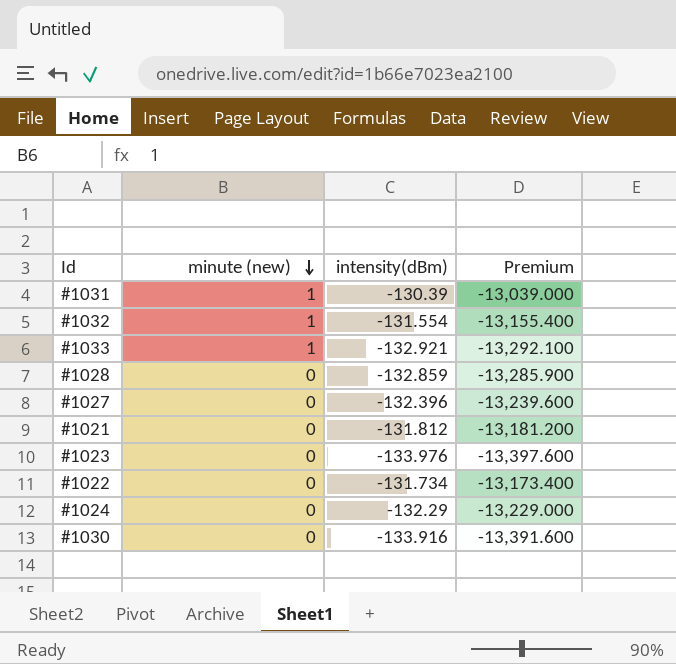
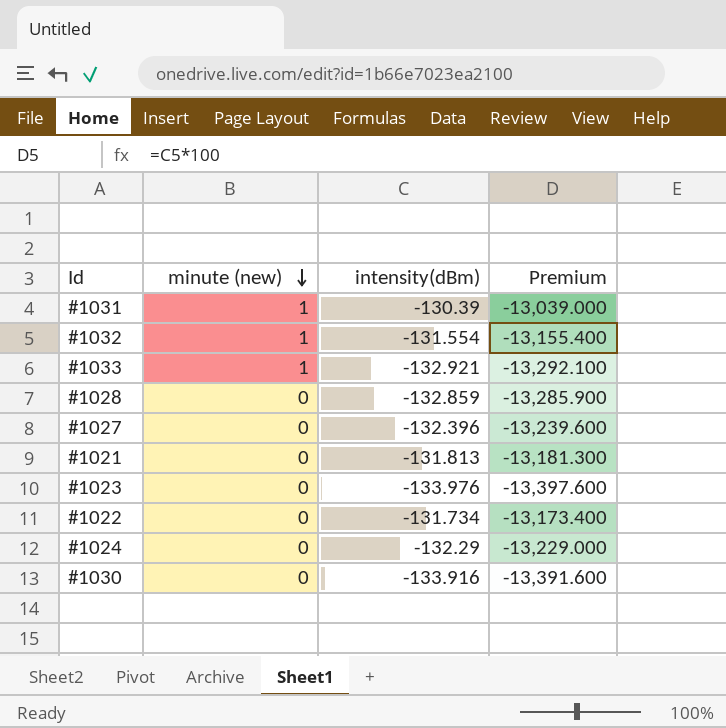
#1021 | intensity(dBm): -131.812 -> -131.813
#1021 | Premium: -13,181.200 -> -13,181.300

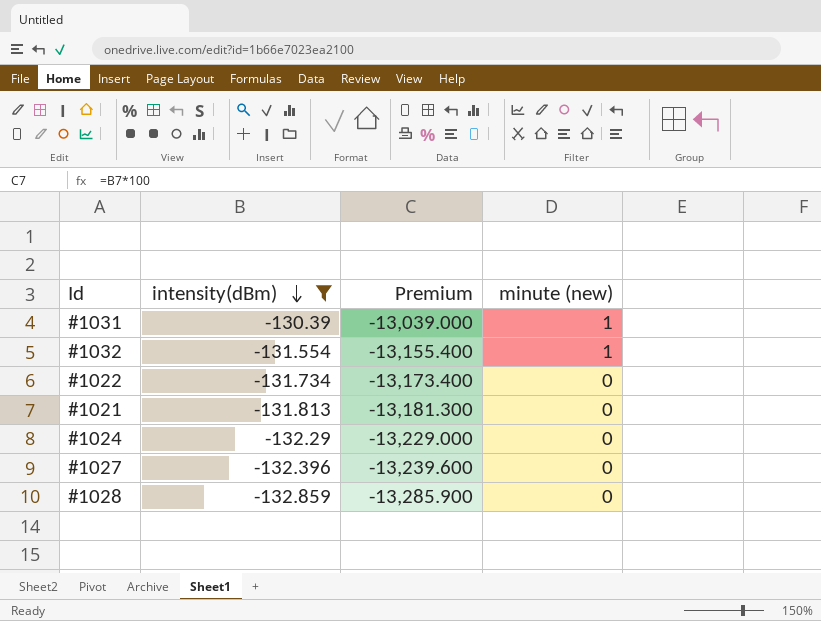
filter: none -> intensity(dBm) >= -132.859
row order: minute (new) descending -> intensity(dBm) descending
column minute (new) | position: 2 -> 4

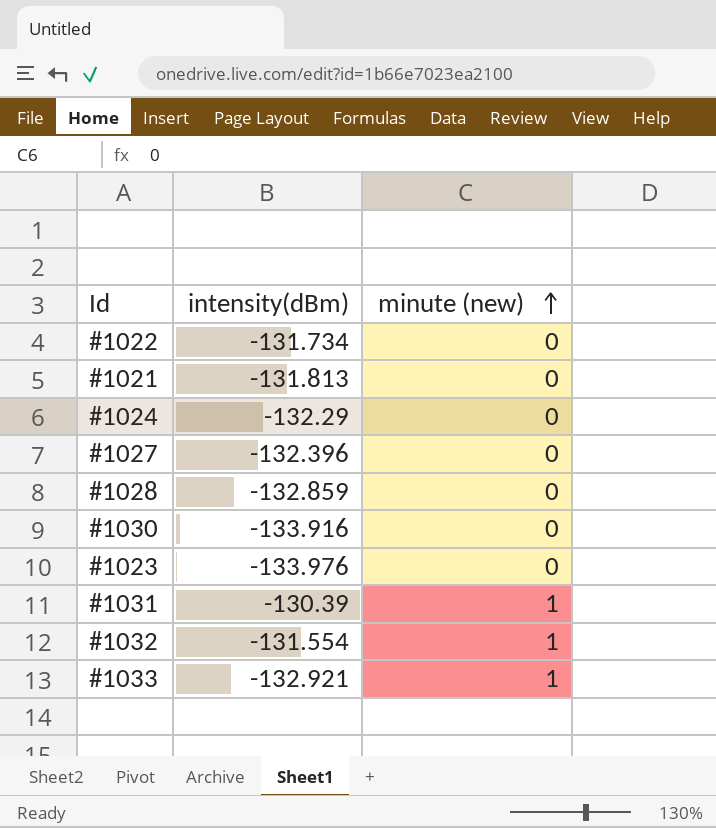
filter: intensity(dBm) >= -132.859 -> none
row order: intensity(dBm) descending -> minute (new) ascending
column Premium | formula: [intensity(dBm)] * 100 -> none

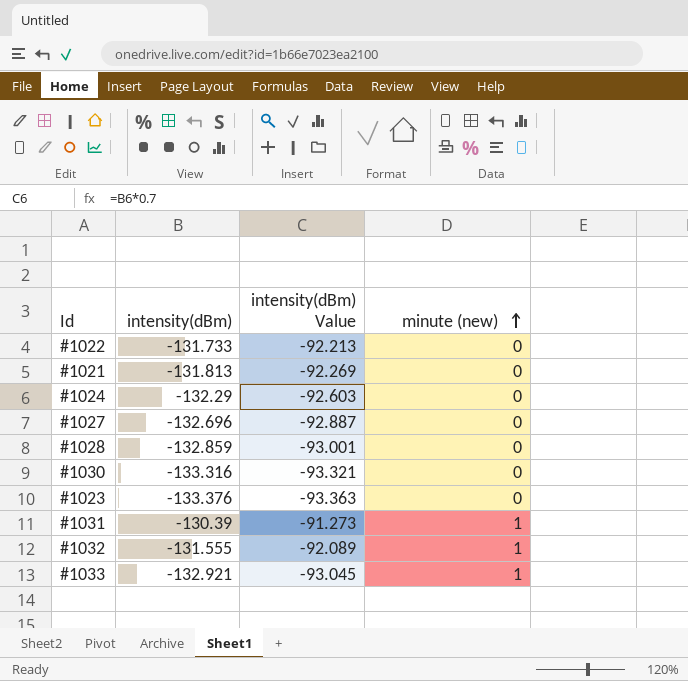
column intensity(dBm) Value | formula: none -> [intensity(dBm)] * 0.7
#1022 | intensity(dBm): -131.734 -> -131.733
#1027 | intensity(dBm): -132.396 -> -132.696
#1030 | intensity(dBm): -133.916 -> -133.316
#1023 | intensity(dBm): -133.976 -> -133.376
#1032 | intensity(dBm): -131.554 -> -131.555

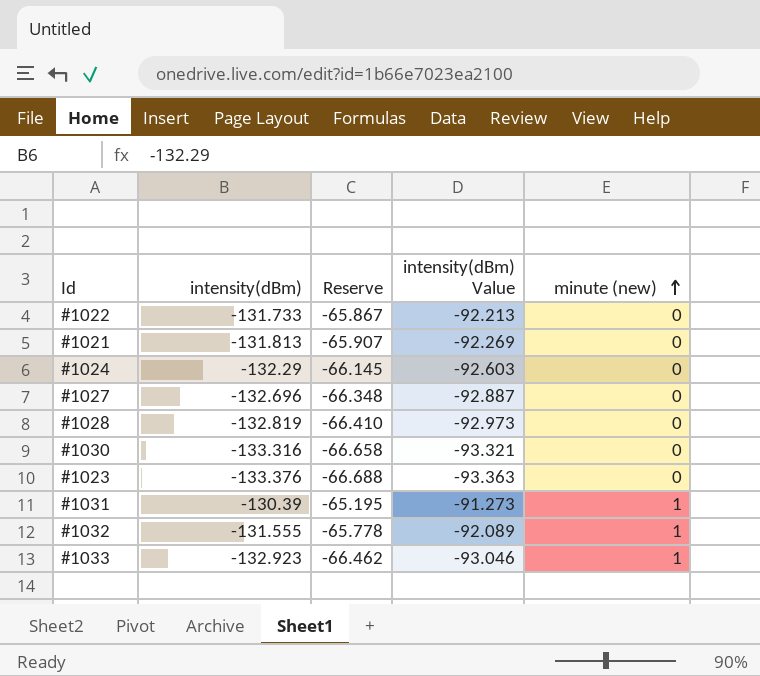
column Reserve | formula: none -> [intensity(dBm)] * 0.5
#1028 | intensity(dBm): -132.859 -> -132.819
#1028 | intensity(dBm) Value: -93.001 -> -92.973
#1033 | intensity(dBm): -132.921 -> -132.923
#1033 | intensity(dBm) Value: -93.045 -> -93.046

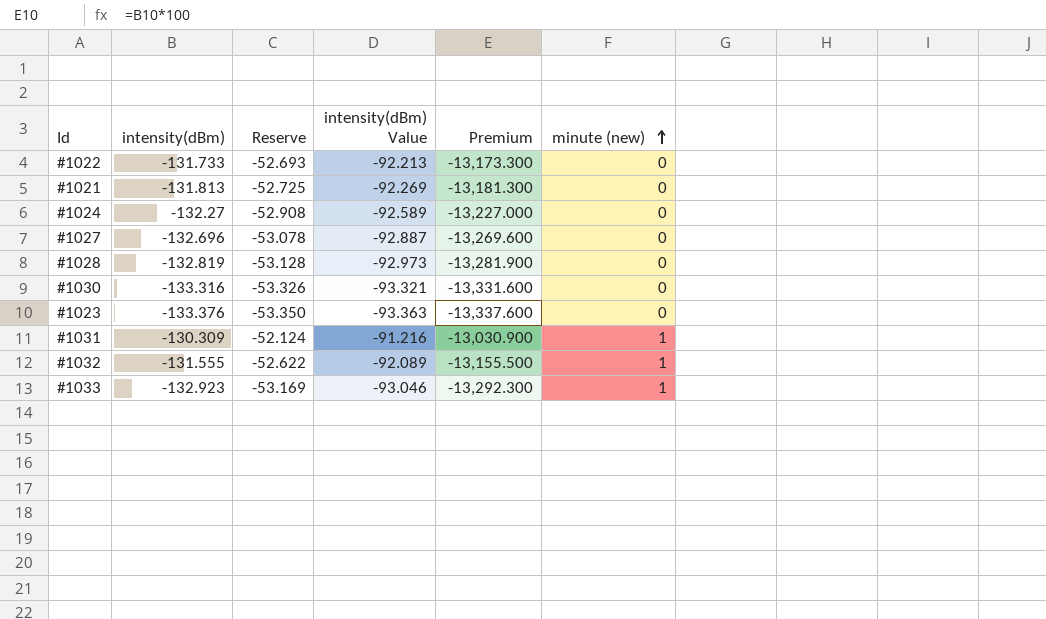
column Reserve | formula: [intensity(dBm)] * 0.5 -> [intensity(dBm)] * 0.4
column Premium | formula: none -> [intensity(dBm)] * 100
#1024 | intensity(dBm): -132.29 -> -132.27
#1024 | intensity(dBm) Value: -92.603 -> -92.589
#1031 | intensity(dBm): -130.39 -> -130.309
#1031 | intensity(dBm) Value: -91.273 -> -91.216

